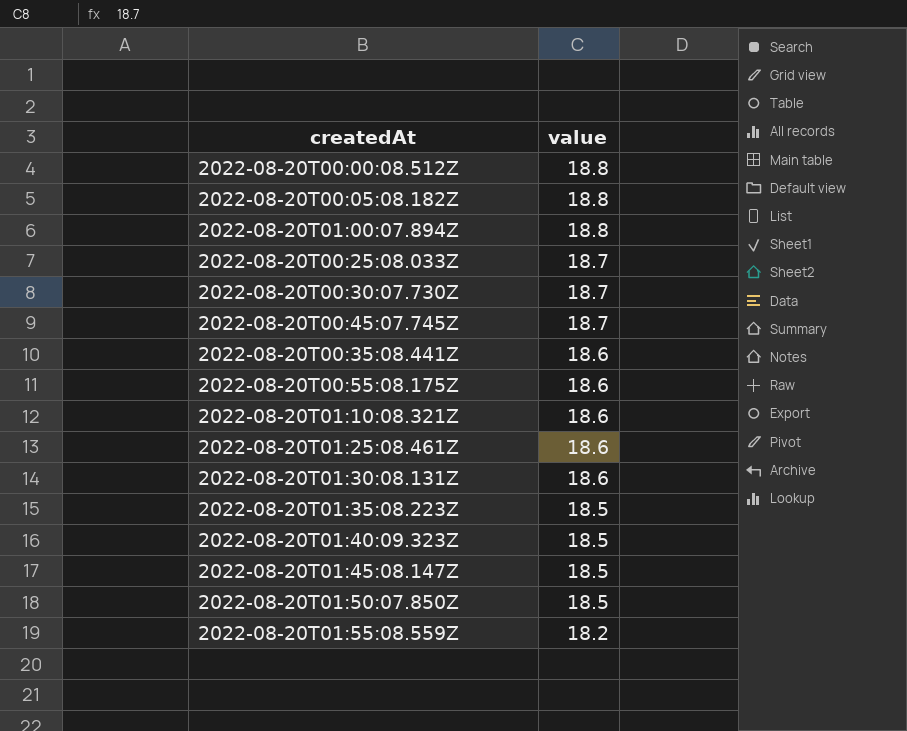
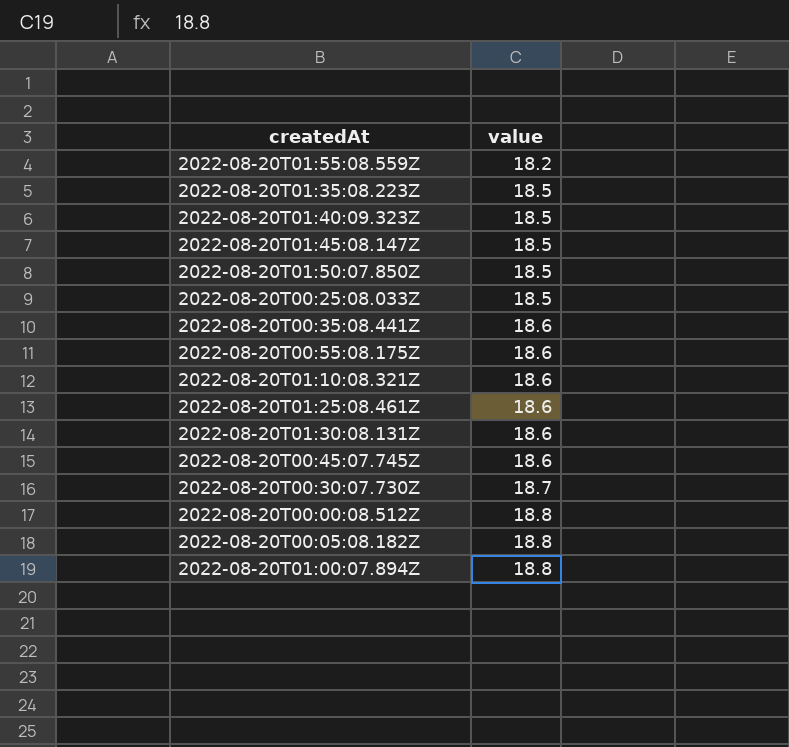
row order: value descending -> value ascending
2022-08-20T00:25:08.033Z | value: 18.7 -> 18.5
2022-08-20T00:45:07.745Z | value: 18.7 -> 18.6

